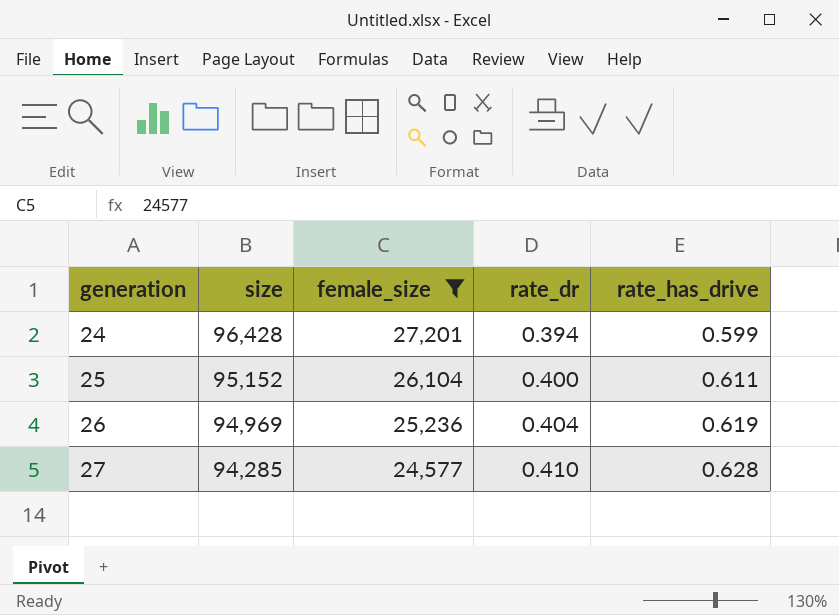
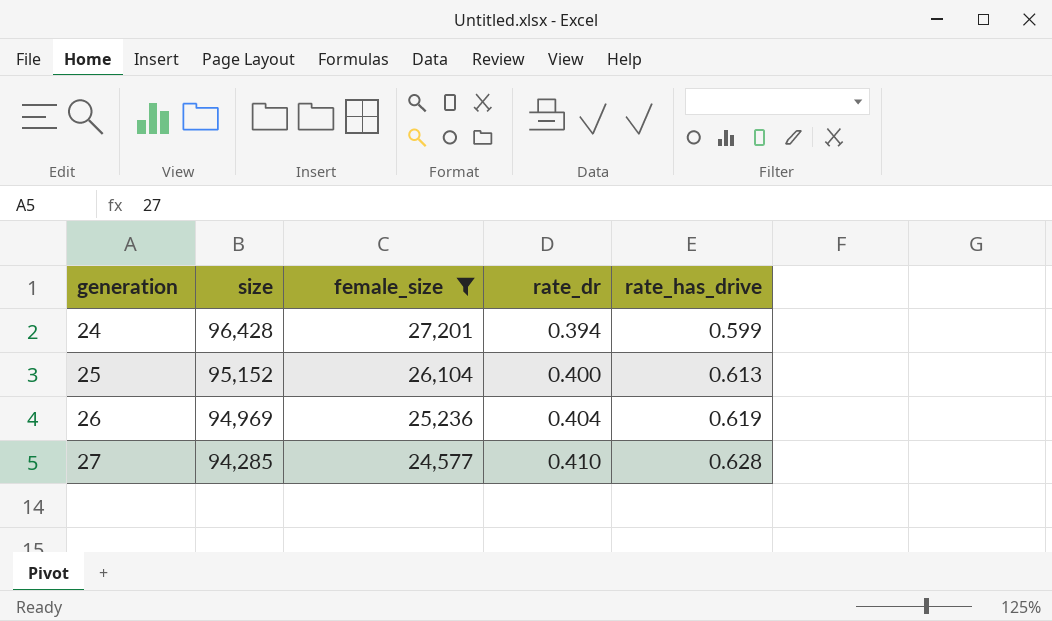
25 | rate_has_drive: 0.611 -> 0.613

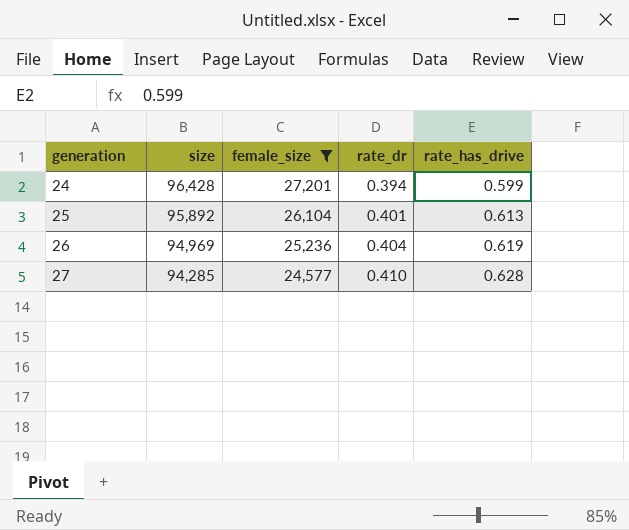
25 | size: 95,152 -> 95,892
25 | rate_dr: 0.400 -> 0.401

